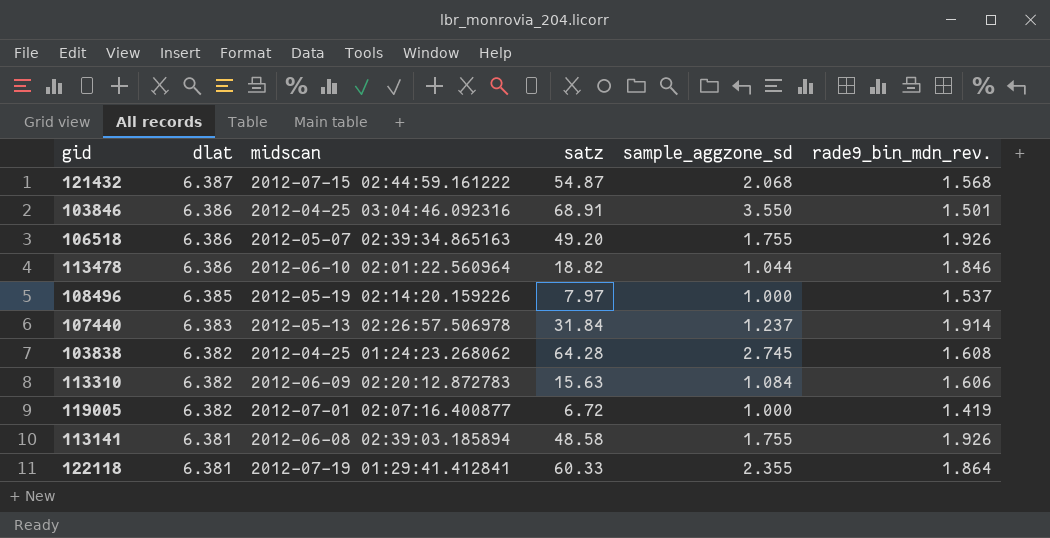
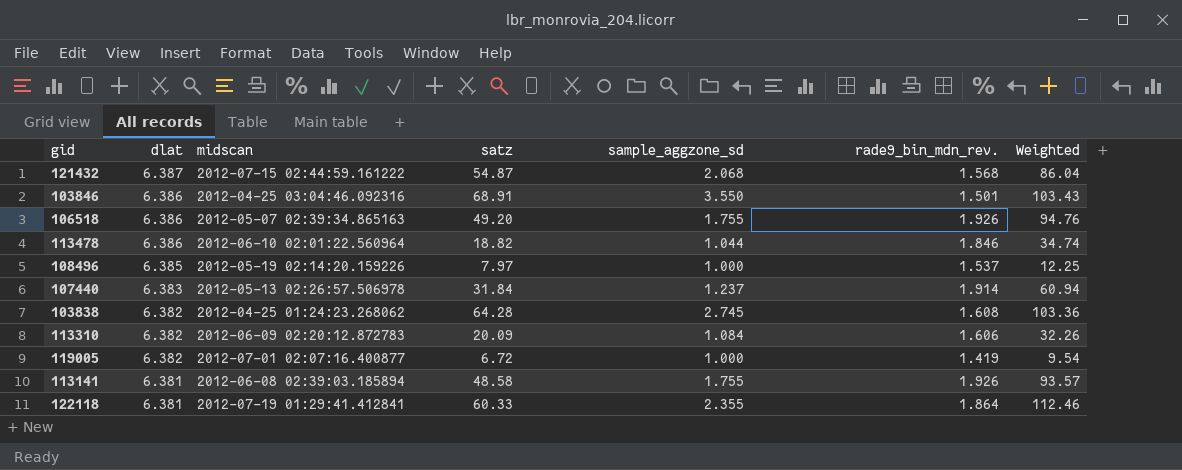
column Weighted | formula: none -> [satz] * [rade9_bin_mdn_rev.]
113310 | satz: 15.63 -> 20.09

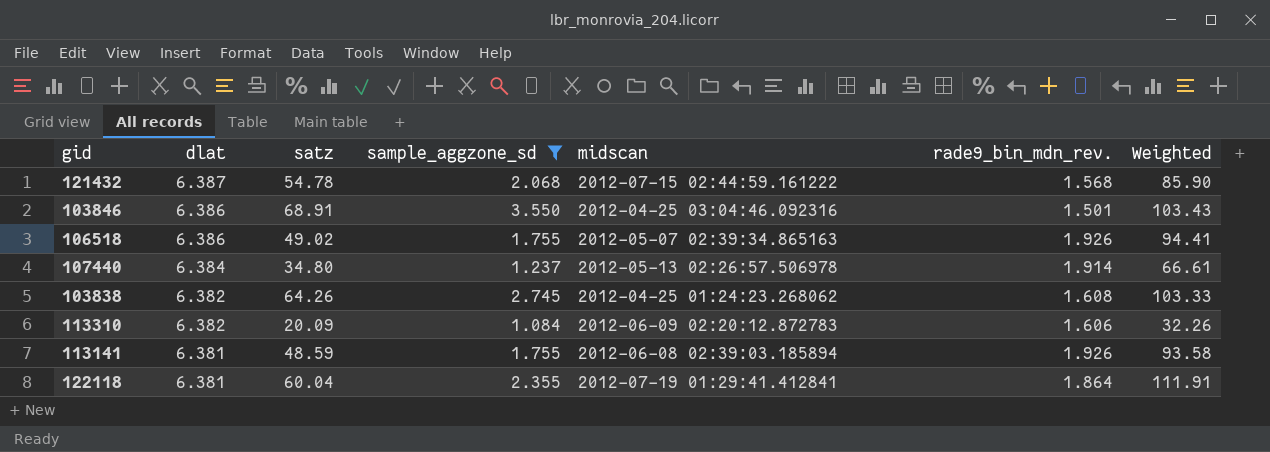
filter: none -> sample_aggzone_sd >= 1.084
column midscan | position: 3 -> 5
121432 | satz: 54.87 -> 54.78
121432 | Weighted: 86.04 -> 85.90
106518 | satz: 49.20 -> 49.02
106518 | Weighted: 94.76 -> 94.41
107440 | dlat: 6.383 -> 6.384
107440 | satz: 31.84 -> 34.80
107440 | Weighted: 60.94 -> 66.61
103838 | satz: 64.28 -> 64.26
103838 | Weighted: 103.36 -> 103.33
113141 | satz: 48.58 -> 48.59
113141 | Weighted: 93.57 -> 93.58
122118 | satz: 60.33 -> 60.04
122118 | Weighted: 112.46 -> 111.91

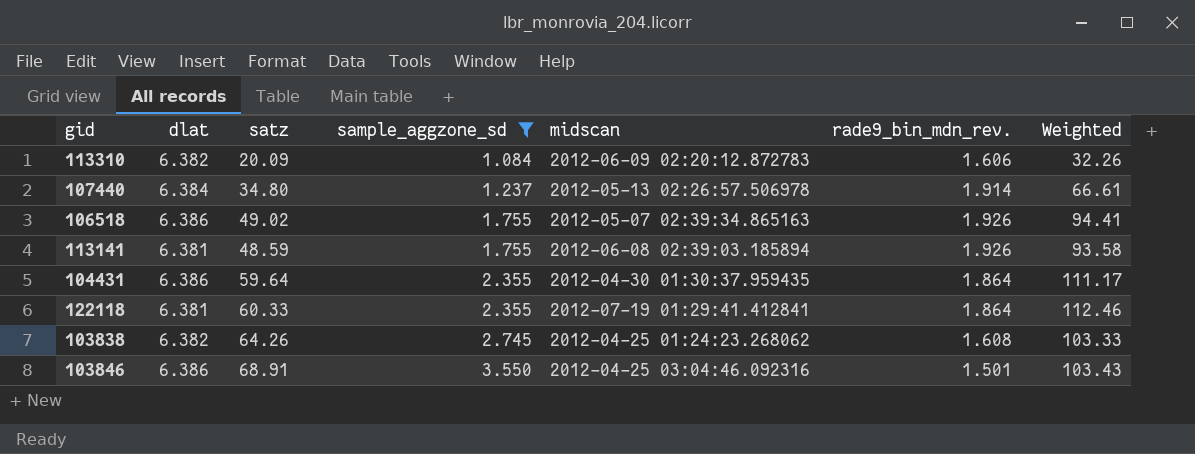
row order: dlat descending -> sample_aggzone_sd ascending
row 121432: 6.387 | 54.78 | 2.068 | 2012-07-15 02:44:59.161222 | 1.568 | 85.90 -> none
row 104431: none -> 6.386 | 59.64 | 2.355 | 2012-04-30 01:30:37.959435 | 1.864 | 111.17
122118 | satz: 60.04 -> 60.33
122118 | Weighted: 111.91 -> 112.46

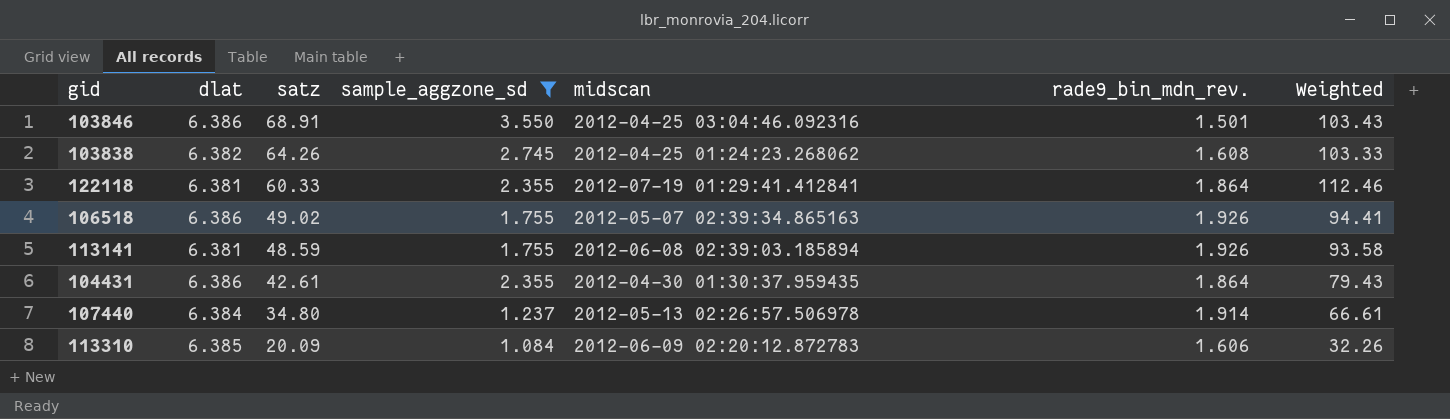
row order: sample_aggzone_sd ascending -> satz descending
104431 | satz: 59.64 -> 42.61
104431 | Weighted: 111.17 -> 79.43
113310 | dlat: 6.382 -> 6.385

